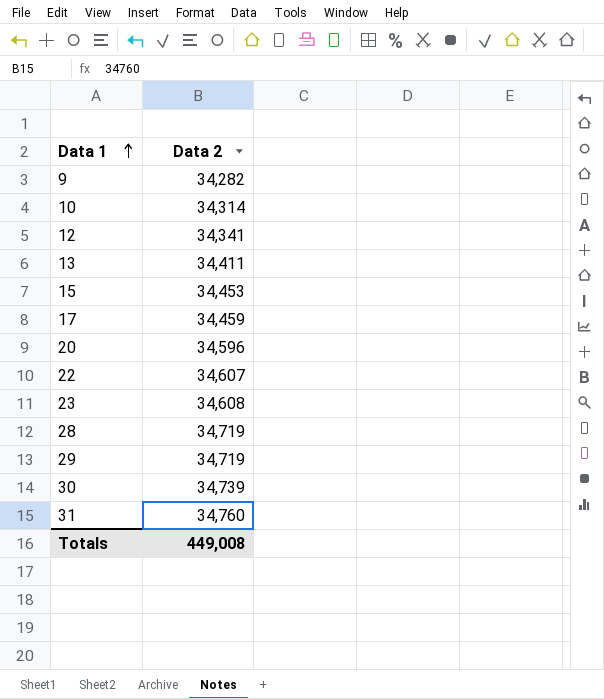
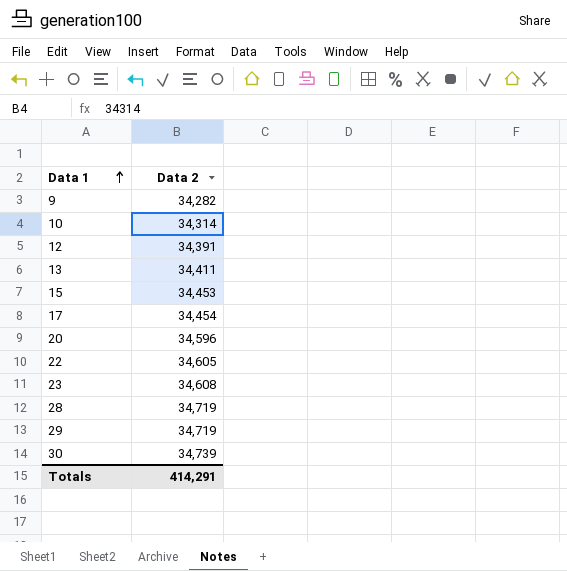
row 31: 34,760 -> none
12 | Data 2: 34,341 -> 34,391
17 | Data 2: 34,459 -> 34,454
22 | Data 2: 34,607 -> 34,605
Totals | Data 2: 449,008 -> 414,291

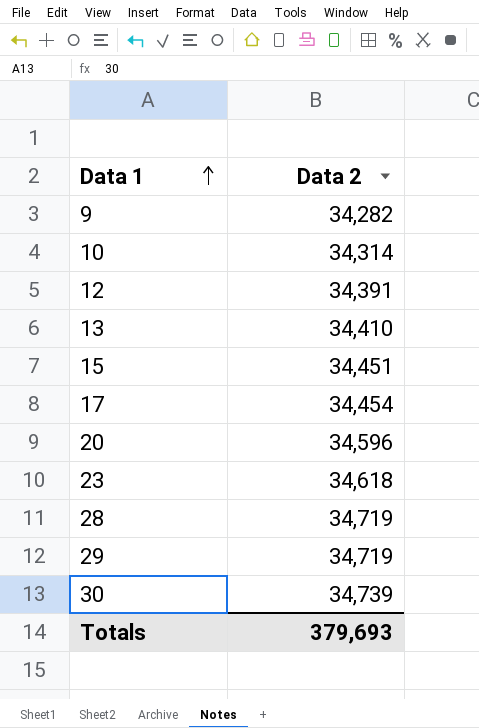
row 22: 34,605 -> none
13 | Data 2: 34,411 -> 34,410
15 | Data 2: 34,453 -> 34,451
23 | Data 2: 34,608 -> 34,618
Totals | Data 2: 414,291 -> 379,693

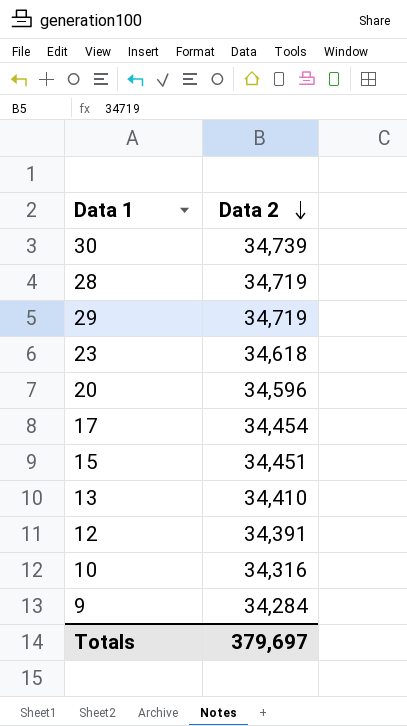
row order: Data 1 ascending -> Data 2 descending
10 | Data 2: 34,314 -> 34,316
9 | Data 2: 34,282 -> 34,284
Totals | Data 2: 379,693 -> 379,697

